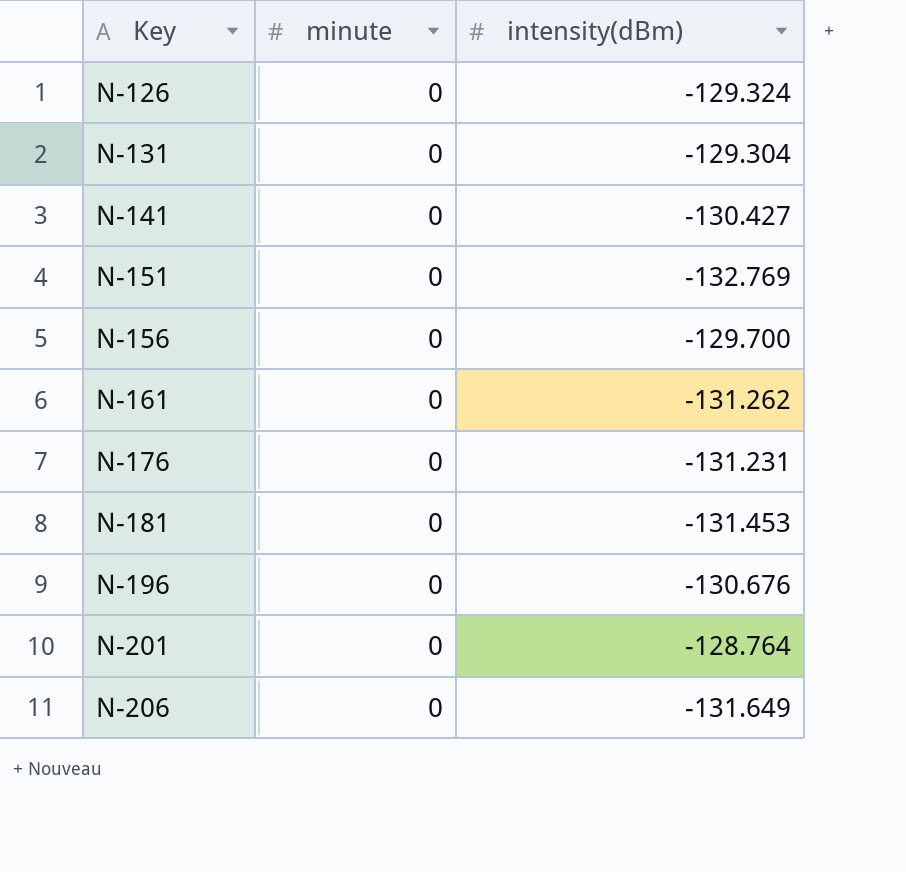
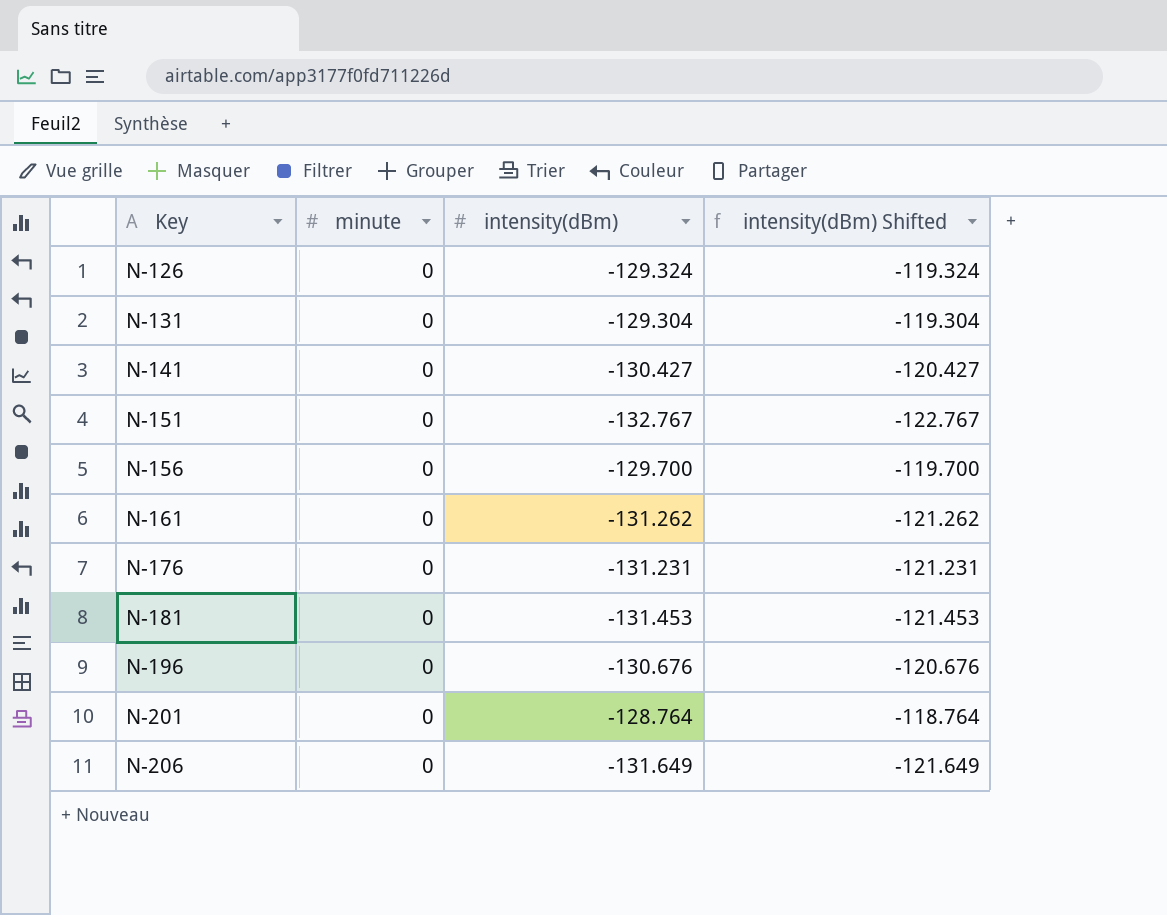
column intensity(dBm) Shifted | formula: none -> [intensity(dBm)] + 10
N-151 | intensity(dBm): -132.769 -> -132.767

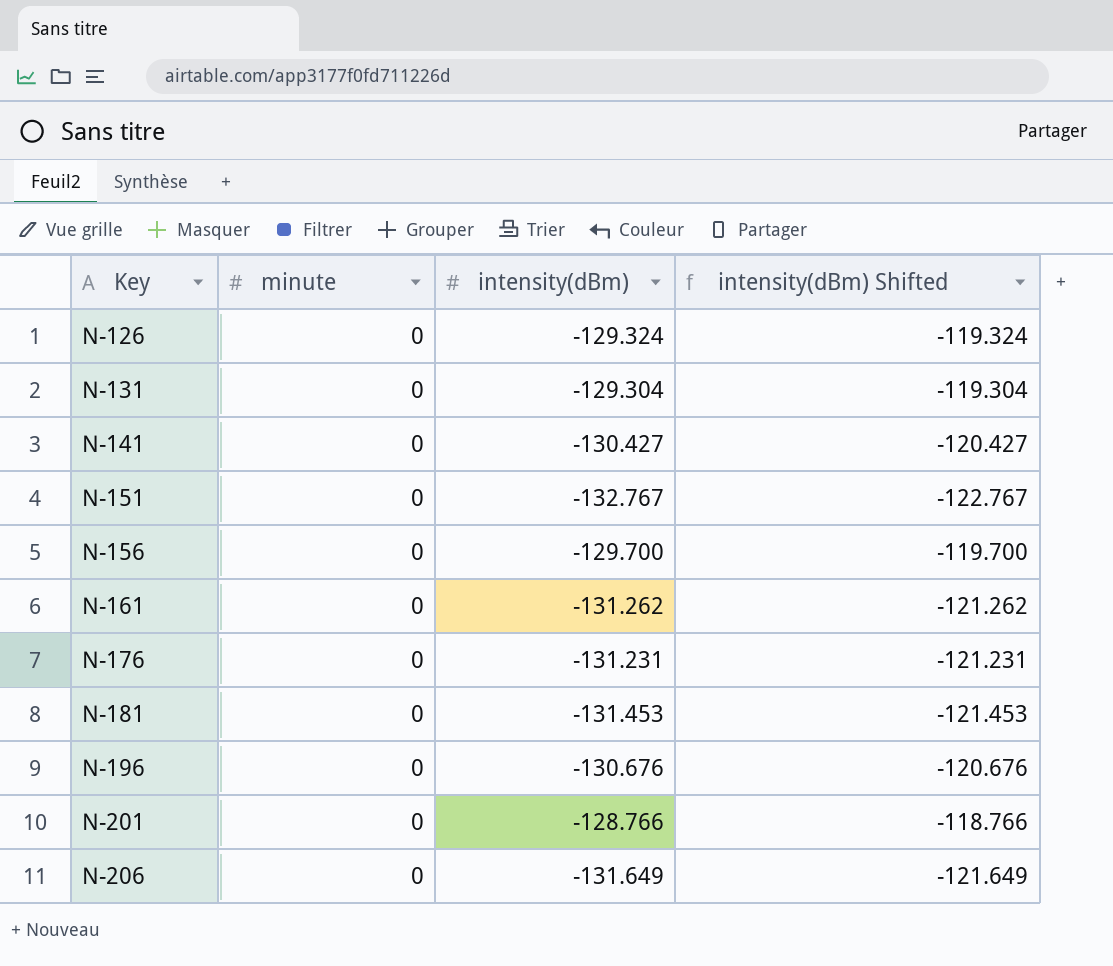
N-201 | intensity(dBm): -128.764 -> -128.766
N-201 | intensity(dBm) Shifted: -118.764 -> -118.766

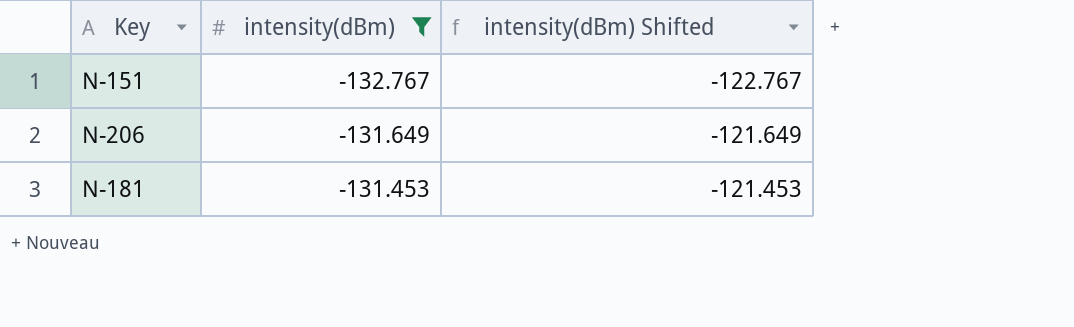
filter: none -> intensity(dBm) <= -131.453
row order: Key ascending -> intensity(dBm) ascending
column minute | position: 2 -> none

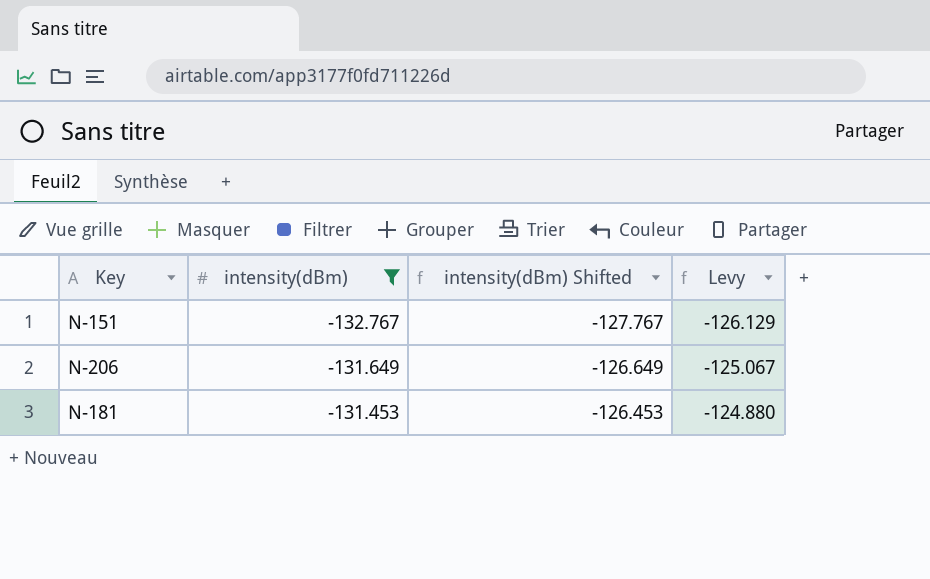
column intensity(dBm) Shifted | formula: [intensity(dBm)] + 10 -> [intensity(dBm)] + 5
column Levy | formula: none -> [intensity(dBm)] * 0.95

